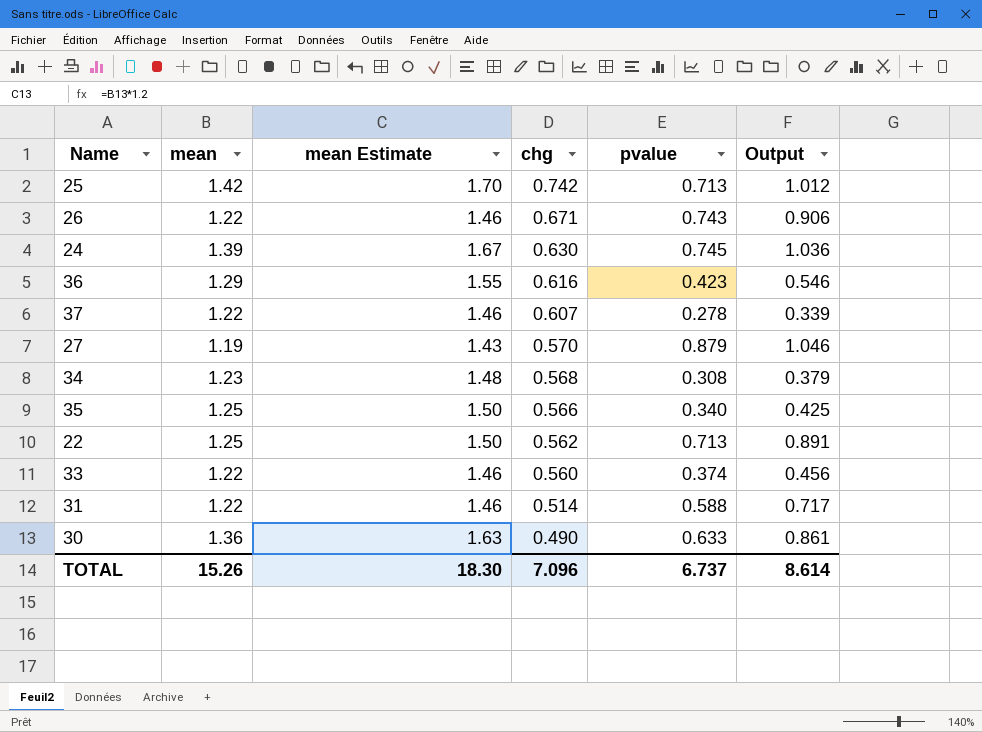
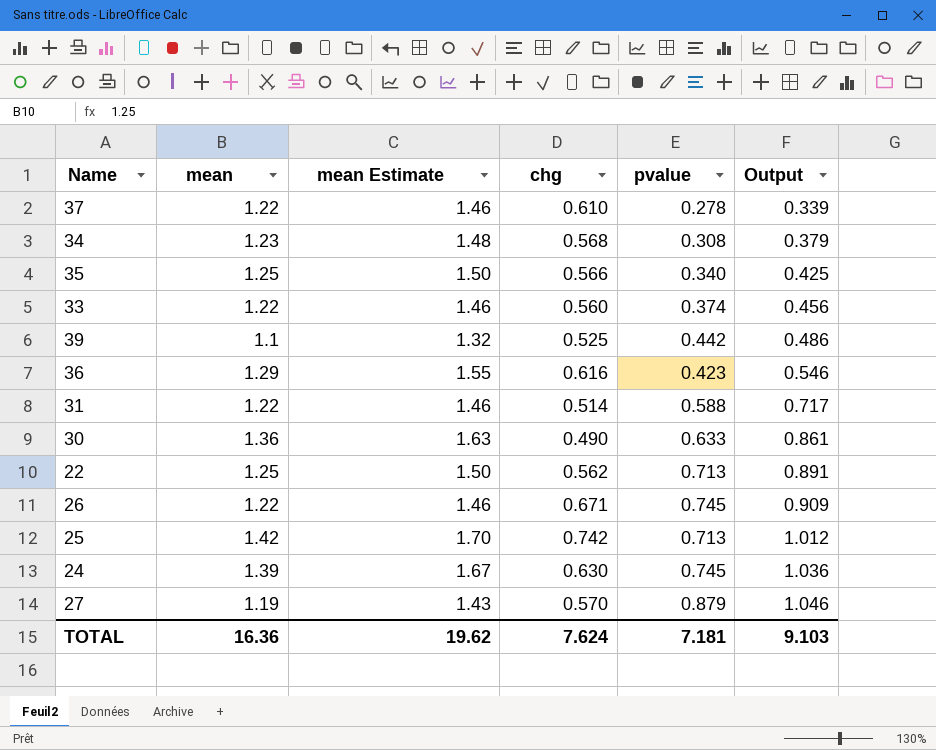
row order: chg descending -> Output ascending
37 | chg: 0.607 -> 0.610
row 39: none -> 1.1 | 1.32 | 0.525 | 0.442 | 0.486
26 | pvalue: 0.743 -> 0.745
26 | Output: 0.906 -> 0.909
TOTAL | mean: 15.26 -> 16.36
TOTAL | mean Estimate: 18.30 -> 19.62
TOTAL | chg: 7.096 -> 7.624
TOTAL | pvalue: 6.737 -> 7.181
TOTAL | Output: 8.614 -> 9.103

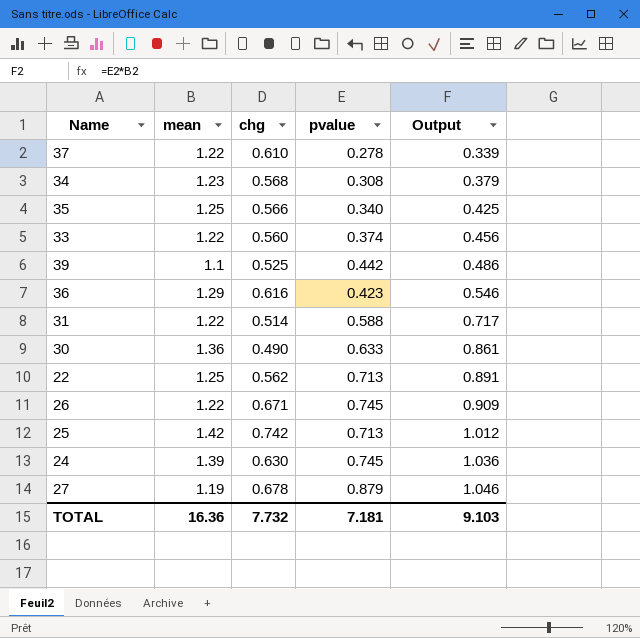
column mean Estimate | formula: [mean] * 1.2 -> none
27 | chg: 0.570 -> 0.678
TOTAL | chg: 7.624 -> 7.732

